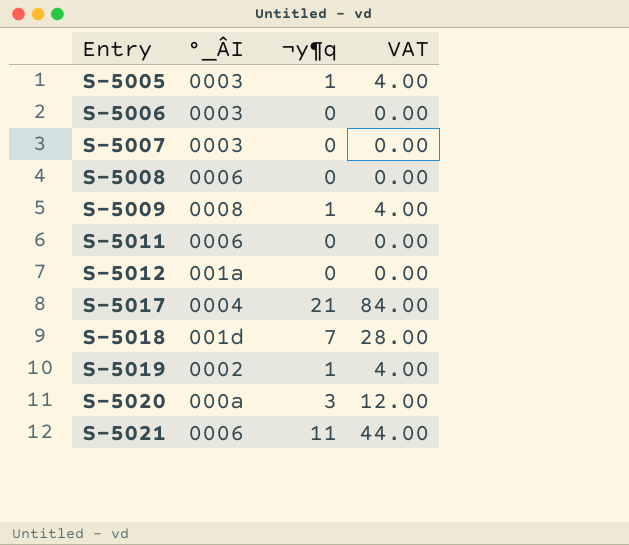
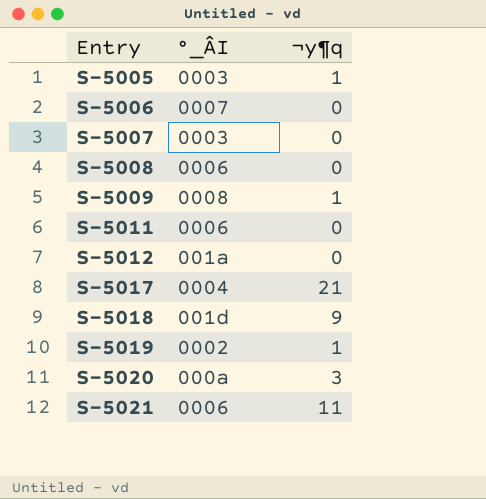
column VAT | formula: [¬y¶q] * 4 -> none
S-5006 | °_ÂI: 0003 -> 0007
S-5018 | ¬y¶q: 7 -> 9

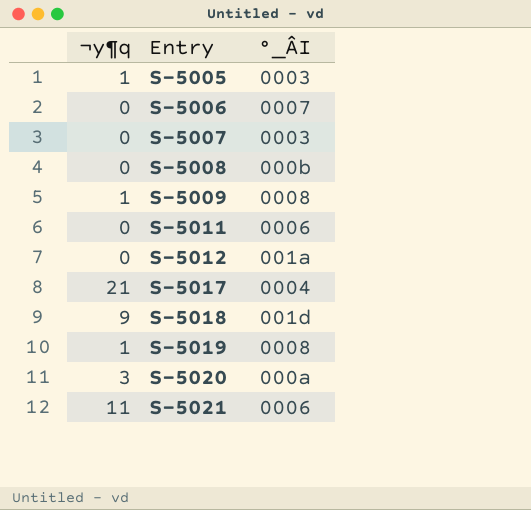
column ¬y¶q | position: 3 -> 1
S-5008 | °_ÂI: 0006 -> 000b
S-5019 | °_ÂI: 0002 -> 0008

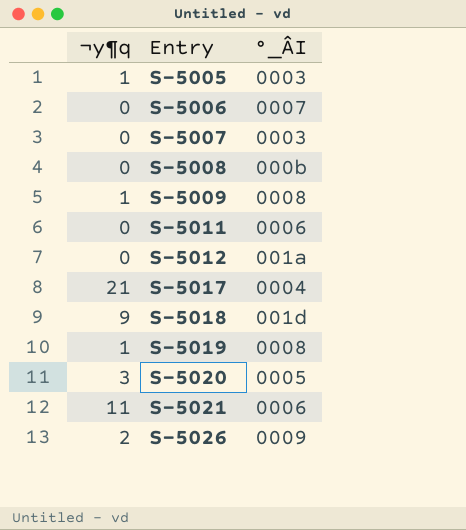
S-5020 | °_ÂI: 000a -> 0005
row S-5026: none -> 2 | 0009

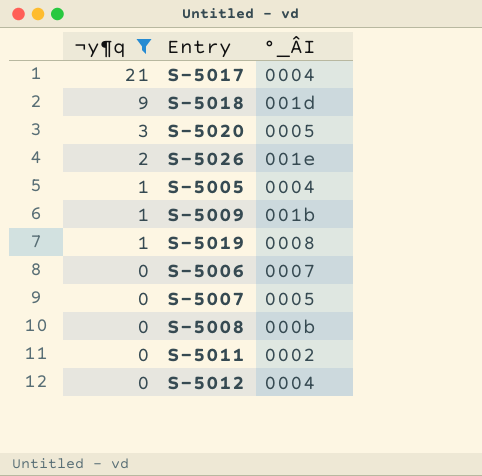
filter: none -> ¬y¶q != 11
row order: Entry ascending -> ¬y¶q descending
S-5026 | °_ÂI: 0009 -> 001e
S-5005 | °_ÂI: 0003 -> 0004
S-5009 | °_ÂI: 0008 -> 001b
S-5007 | °_ÂI: 0003 -> 0005
S-5011 | °_ÂI: 0006 -> 0002
S-5012 | °_ÂI: 001a -> 0004

